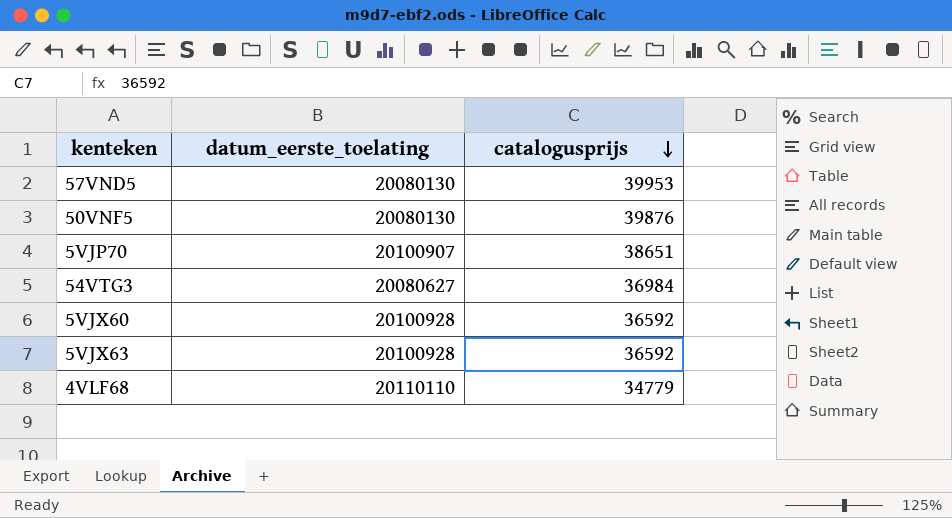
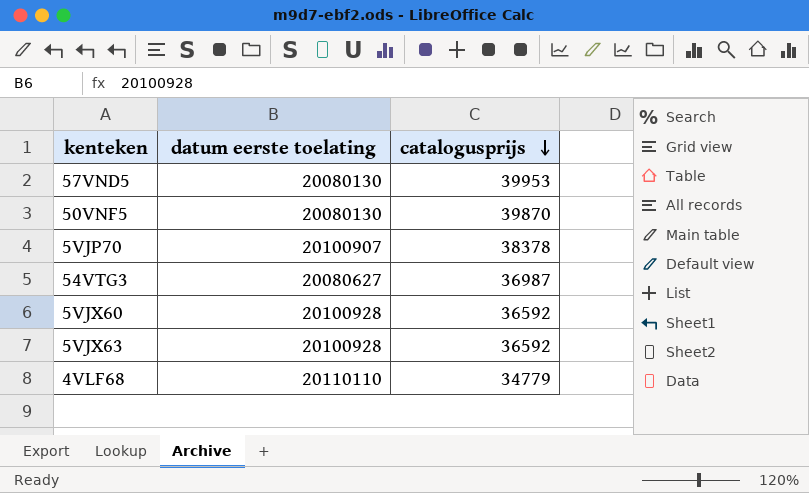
column name: datum_eerste_toelating -> datum eerste toelating
50VNF5 | catalogusprijs: 39876 -> 39870
5VJP70 | catalogusprijs: 38651 -> 38378
54VTG3 | catalogusprijs: 36984 -> 36987

